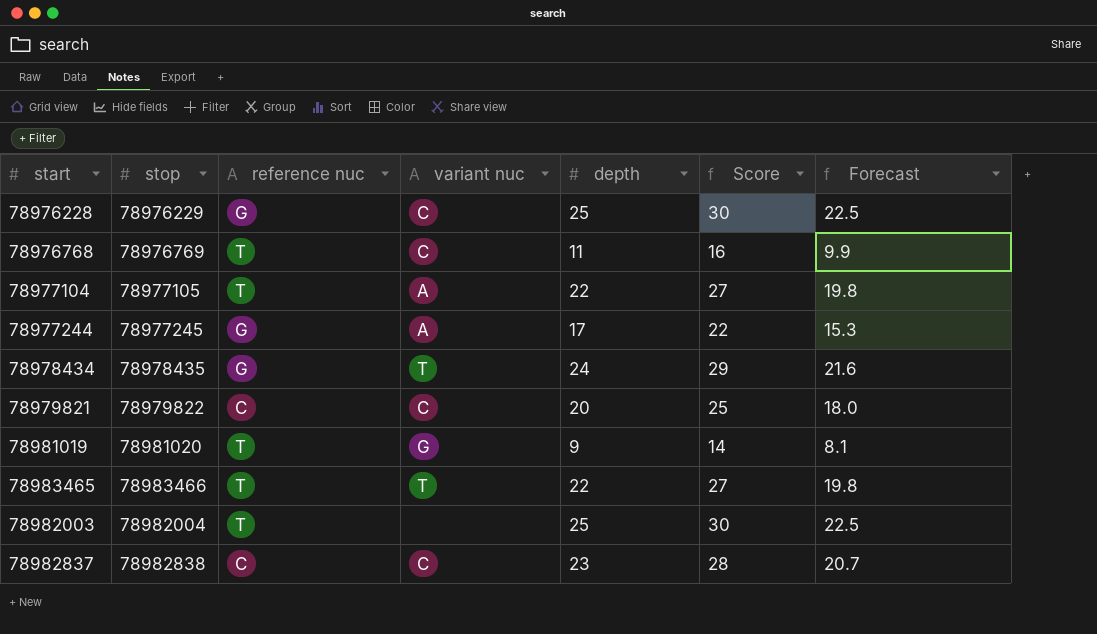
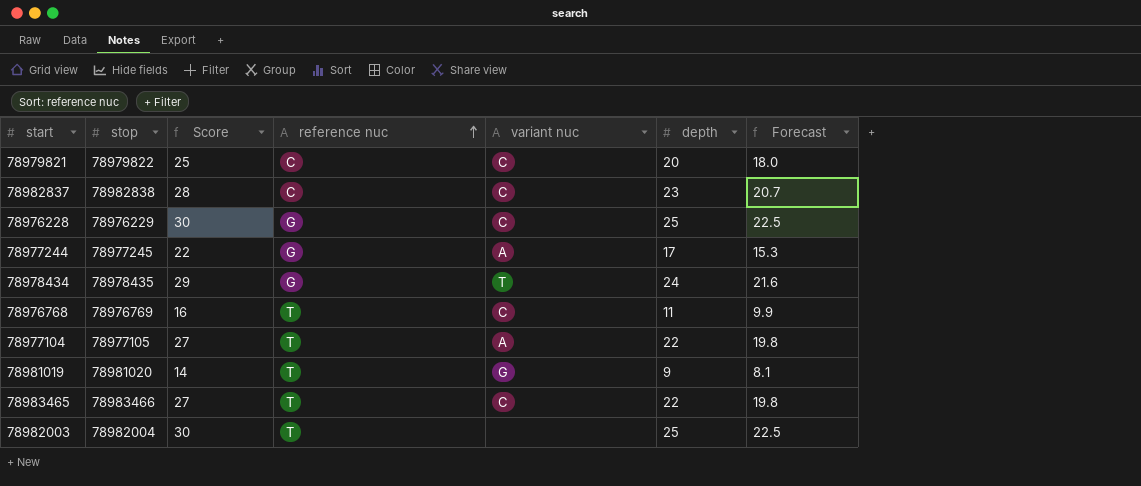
row order: none -> reference nuc ascending
column Score | position: 6 -> 3
78983465 | variant nuc: T -> C

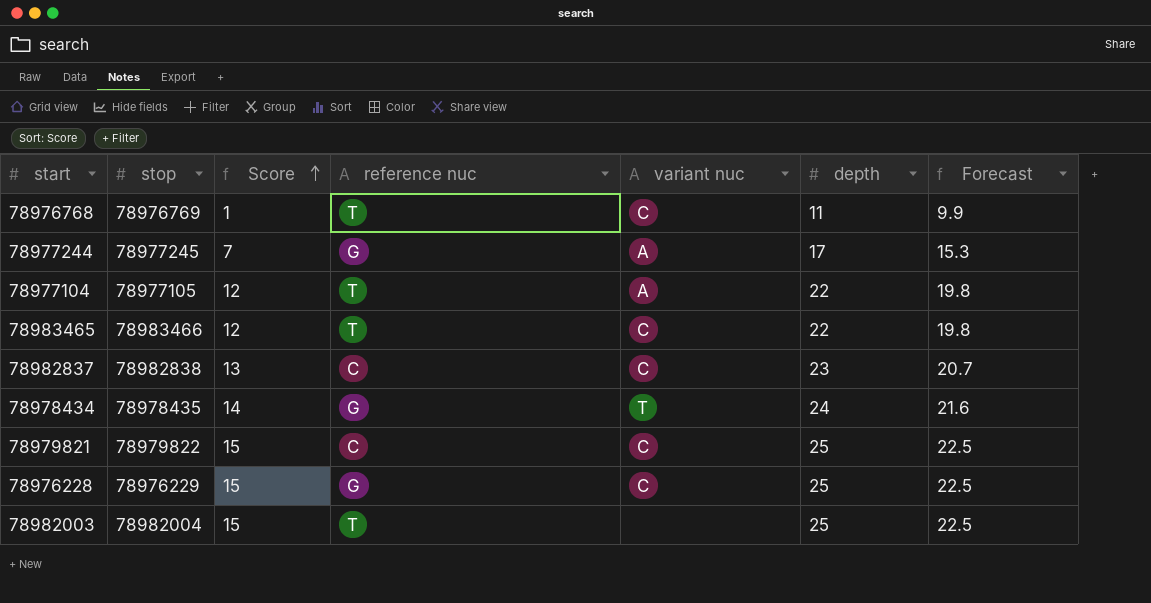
row order: reference nuc ascending -> Score ascending
column Score | formula: [depth] + 5 -> [depth] - 10
row 78981019: 78981020 | 14 | T | G | 9 | 8.1 -> none
78979821 | depth: 20 -> 25
78979821 | Forecast: 18.0 -> 22.5

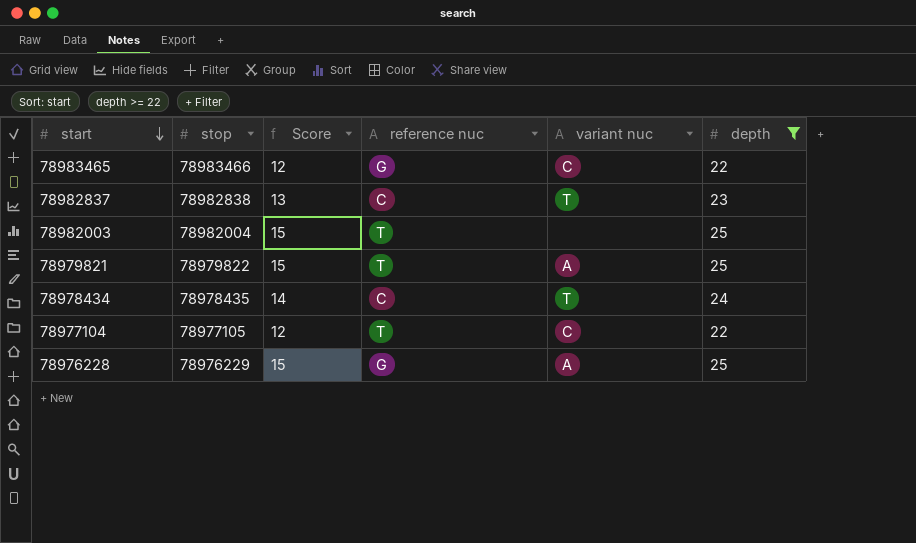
filter: none -> depth >= 22
row order: Score ascending -> start descending
column Forecast | formula: [depth] * 0.9 -> none
78983465 | reference nuc: T -> G
78982837 | variant nuc: C -> T
78979821 | reference nuc: C -> T
78979821 | variant nuc: C -> A
78978434 | reference nuc: G -> C
78977104 | variant nuc: A -> C
78976228 | variant nuc: C -> A

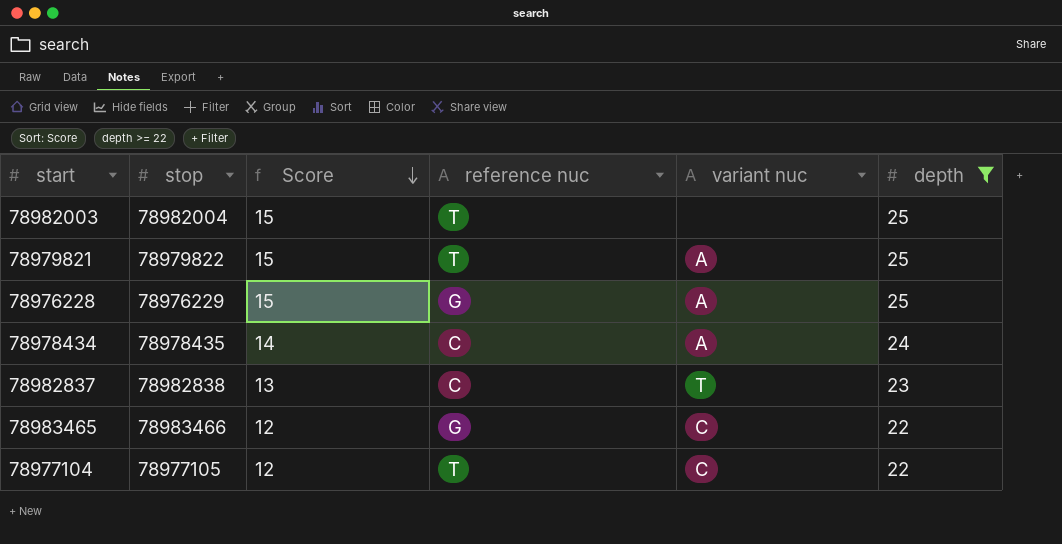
row order: start descending -> Score descending
78978434 | variant nuc: T -> A

